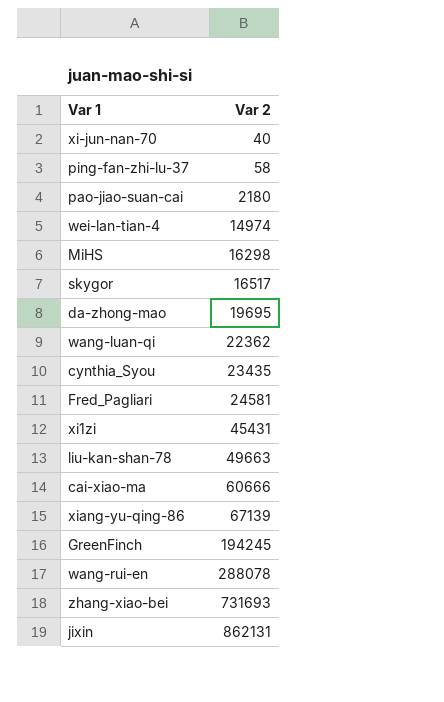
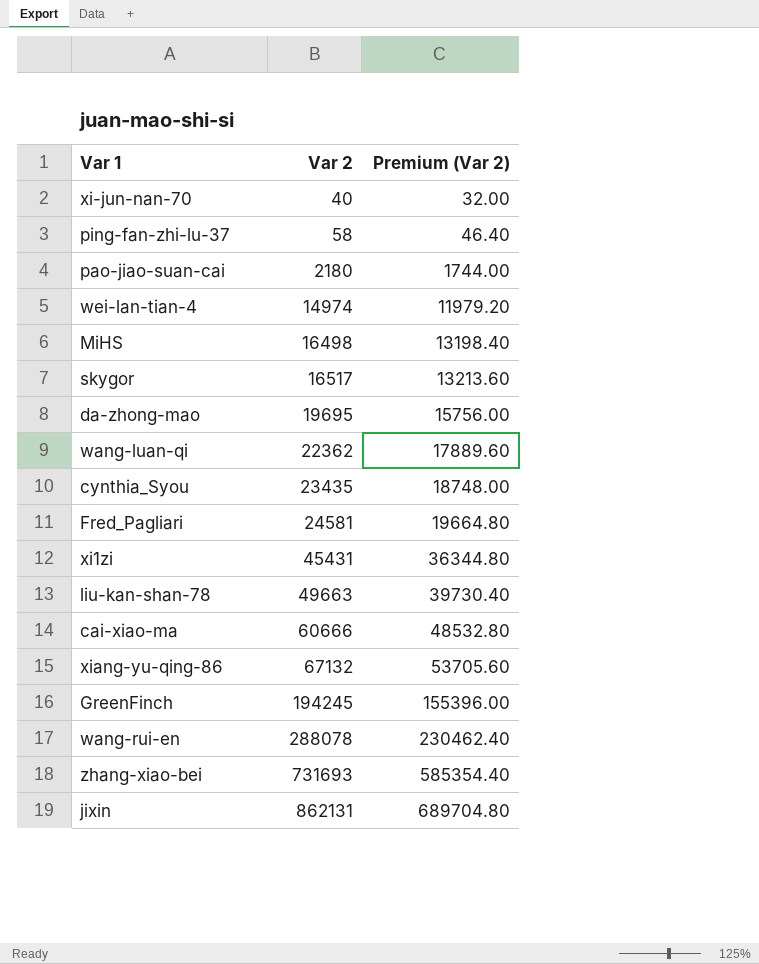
column Premium (Var 2) | formula: none -> [Var 2] * 0.8
MiHS | Var 2: 16298 -> 16498
xiang-yu-qing-86 | Var 2: 67139 -> 67132

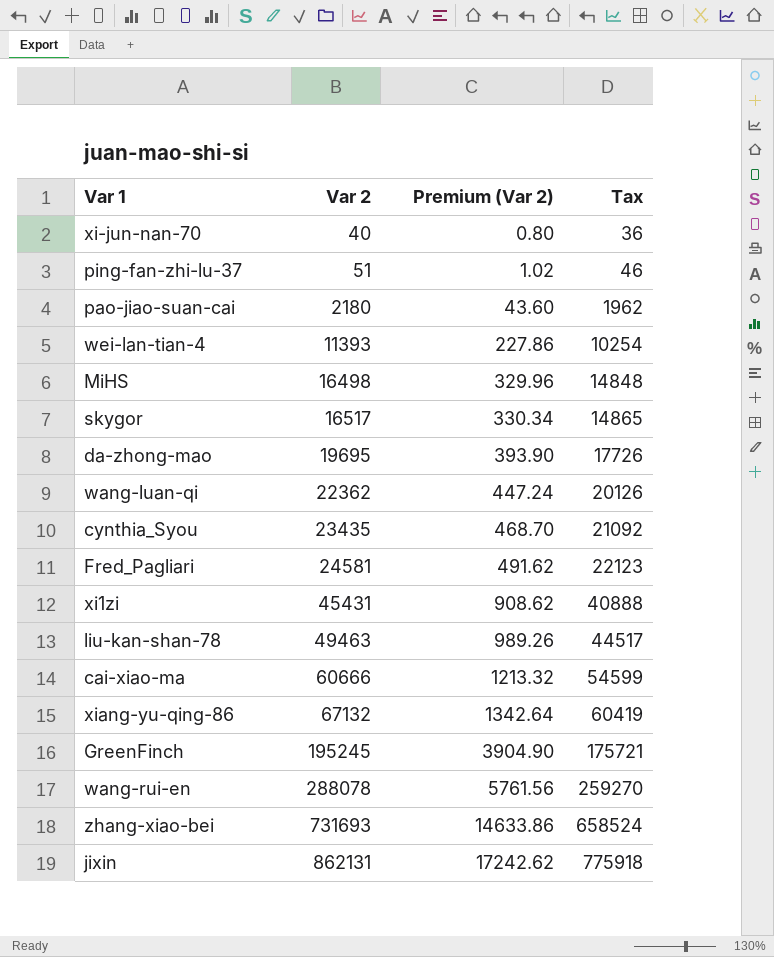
column Premium (Var 2) | formula: [Var 2] * 0.8 -> [Var 2] * 0.02
column Tax | formula: none -> [Var 2] * 0.9
ping-fan-zhi-lu-37 | Var 2: 58 -> 51
wei-lan-tian-4 | Var 2: 14974 -> 11393
liu-kan-shan-78 | Var 2: 49663 -> 49463
GreenFinch | Var 2: 194245 -> 195245

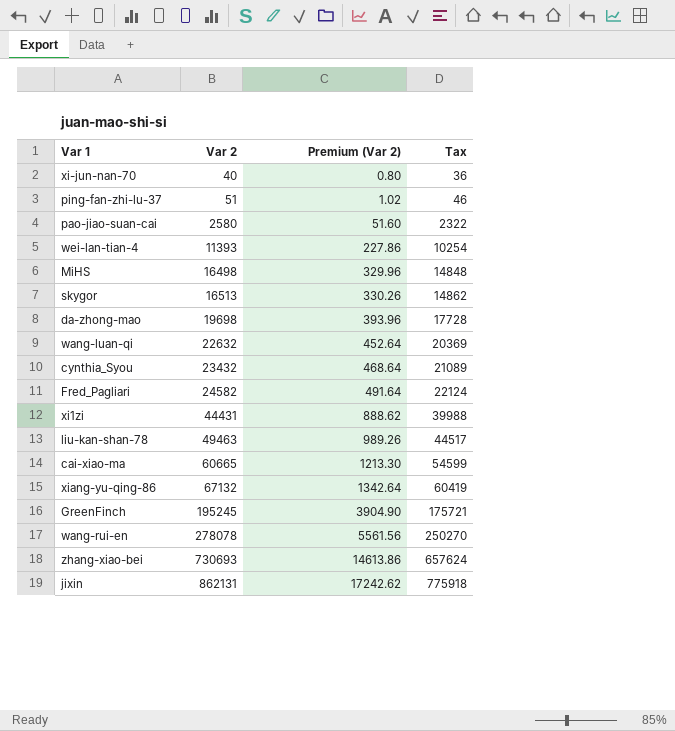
pao-jiao-suan-cai | Var 2: 2180 -> 2580
pao-jiao-suan-cai | Premium (Var 2): 43.60 -> 51.60
pao-jiao-suan-cai | Tax: 1962 -> 2322
skygor | Var 2: 16517 -> 16513
skygor | Premium (Var 2): 330.34 -> 330.26
skygor | Tax: 14865 -> 14862
da-zhong-mao | Var 2: 19695 -> 19698
da-zhong-mao | Premium (Var 2): 393.90 -> 393.96
da-zhong-mao | Tax: 17726 -> 17728
wang-luan-qi | Var 2: 22362 -> 22632
wang-luan-qi | Premium (Var 2): 447.24 -> 452.64
wang-luan-qi | Tax: 20126 -> 20369
cynthia_Syou | Var 2: 23435 -> 23432
cynthia_Syou | Premium (Var 2): 468.70 -> 468.64
cynthia_Syou | Tax: 21092 -> 21089
Fred_Pagliari | Var 2: 24581 -> 24582
Fred_Pagliari | Premium (Var 2): 491.62 -> 491.64
Fred_Pagliari | Tax: 22123 -> 22124
xi1zi | Var 2: 45431 -> 44431
xi1zi | Premium (Var 2): 908.62 -> 888.62
xi1zi | Tax: 40888 -> 39988
cai-xiao-ma | Var 2: 60666 -> 60665
cai-xiao-ma | Premium (Var 2): 1213.32 -> 1213.30
wang-rui-en | Var 2: 288078 -> 278078
wang-rui-en | Premium (Var 2): 5761.56 -> 5561.56
wang-rui-en | Tax: 259270 -> 250270
zhang-xiao-bei | Var 2: 731693 -> 730693
zhang-xiao-bei | Premium (Var 2): 14633.86 -> 14613.86
zhang-xiao-bei | Tax: 658524 -> 657624

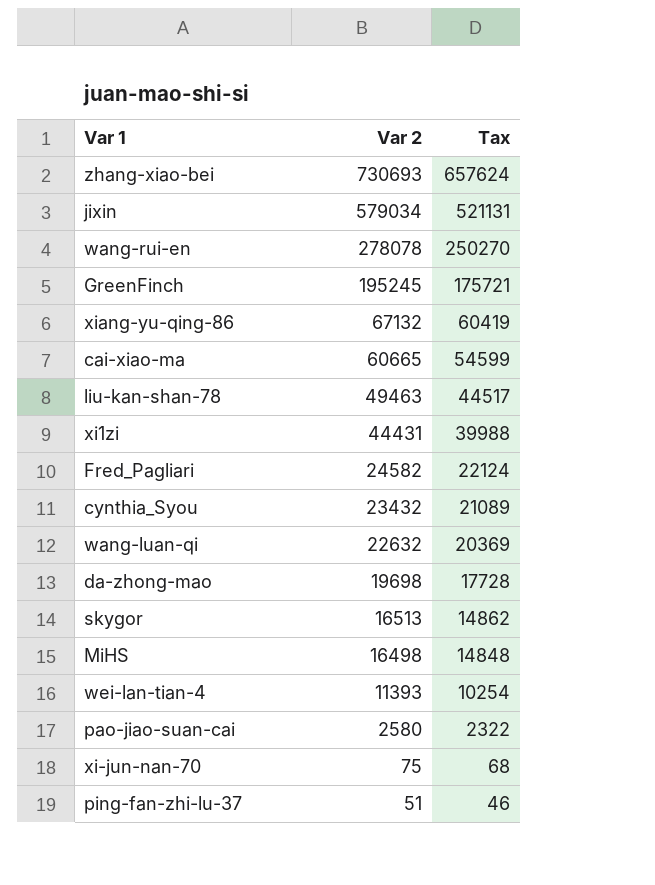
row order: Var 2 ascending -> Var 2 descending
column Premium (Var 2) | formula: [Var 2] * 0.02 -> none
jixin | Var 2: 862131 -> 579034
jixin | Tax: 775918 -> 521131
xi-jun-nan-70 | Var 2: 40 -> 75
xi-jun-nan-70 | Tax: 36 -> 68

